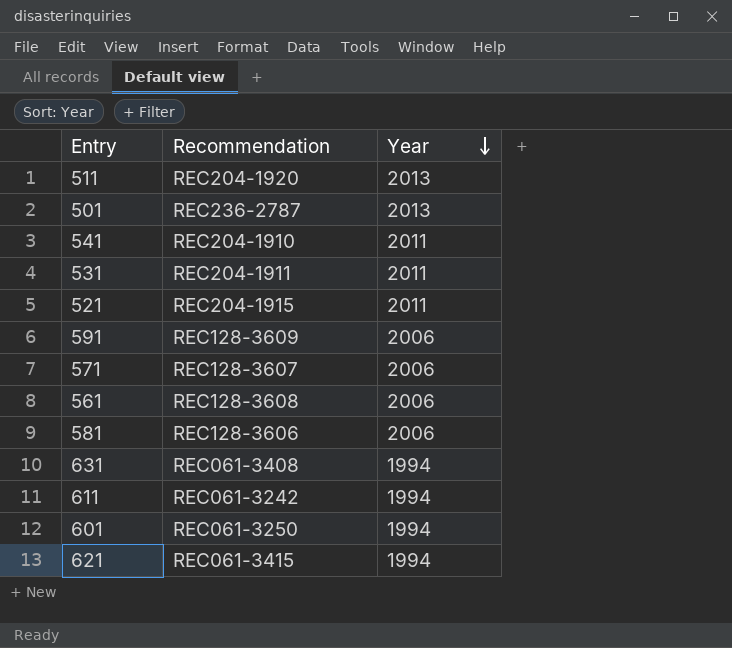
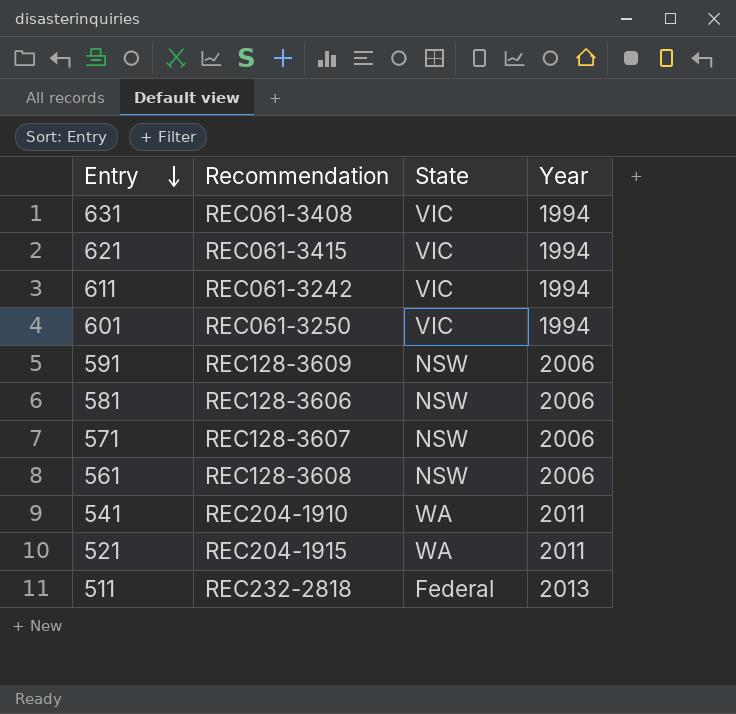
row order: Year descending -> Entry descending
column State | position: none -> 3
row 501: REC236-2787 | 2013 -> none
row 531: REC204-1911 | 2011 -> none
511 | Recommendation: REC204-1920 -> REC232-2818

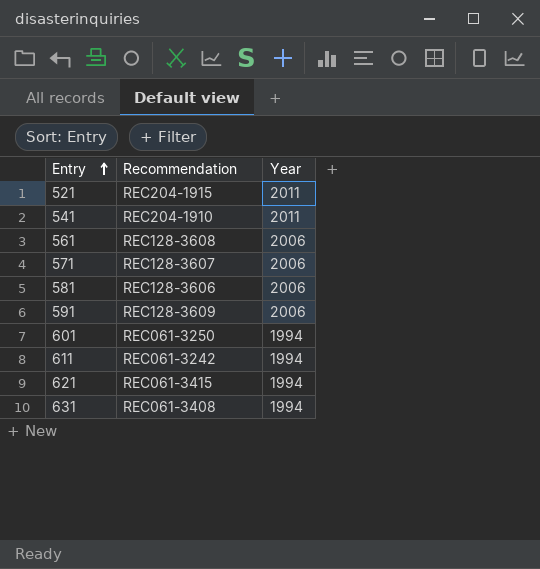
row order: Entry descending -> Entry ascending
column State | position: 3 -> none
row 511: REC232-2818 | Federal | 2013 -> none

